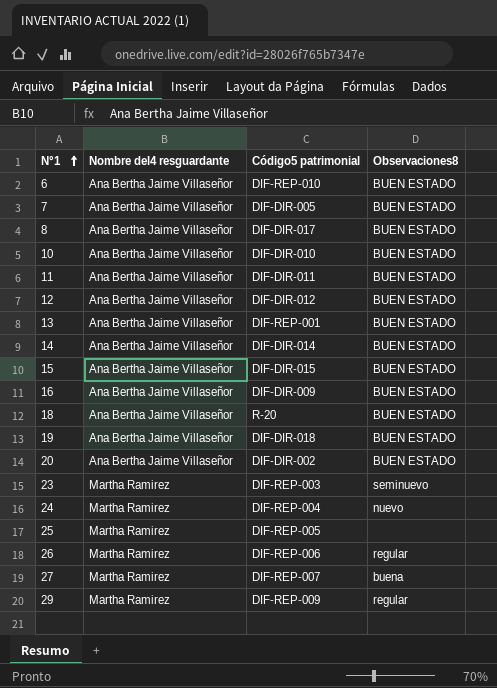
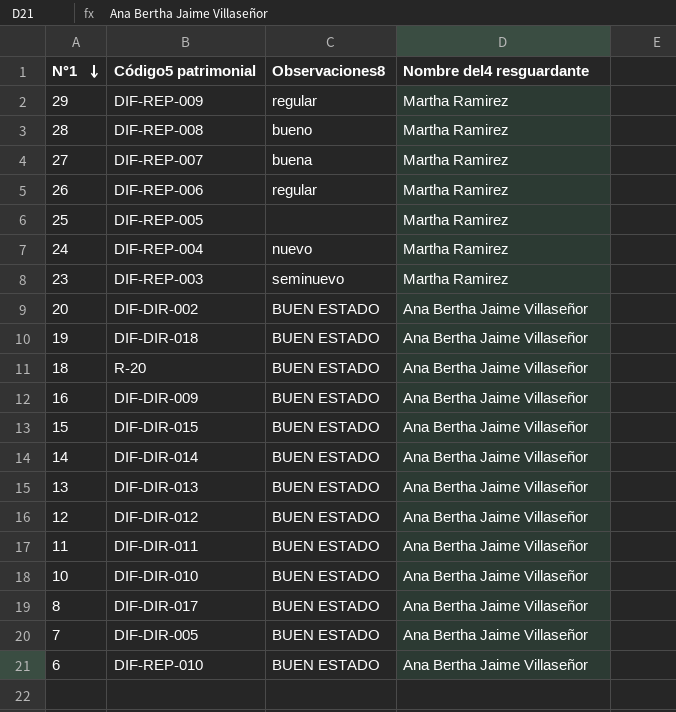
row order: N°1 ascending -> N°1 descending
column Nombre del4 resguardante | position: 2 -> 4
row 28: none -> DIF-REP-008 | bueno | Martha Ramirez
13 | Código5 patrimonial: DIF-REP-001 -> DIF-DIR-013

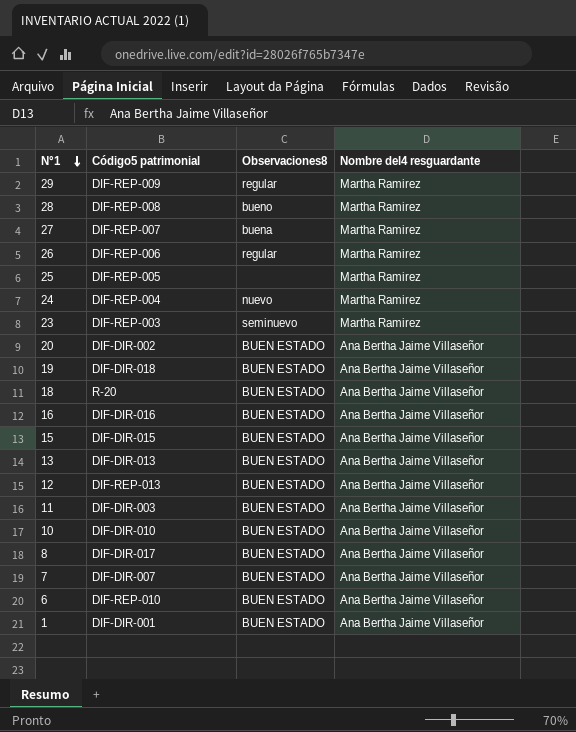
row 14: DIF-DIR-014 | BUEN ESTADO | Ana Bertha Jaime Villaseñor -> none
16 | Código5 patrimonial: DIF-DIR-009 -> DIF-DIR-016
12 | Código5 patrimonial: DIF-DIR-012 -> DIF-REP-013
11 | Código5 patrimonial: DIF-DIR-011 -> DIF-DIR-003
7 | Código5 patrimonial: DIF-DIR-005 -> DIF-DIR-007
row 1: none -> DIF-DIR-001 | BUEN ESTADO | Ana Bertha Jaime Villaseñor

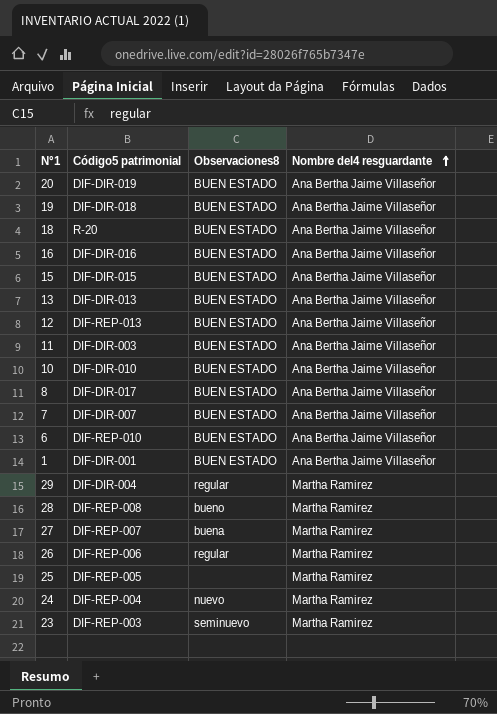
row order: N°1 descending -> Nombre del4 resguardante ascending
20 | Código5 patrimonial: DIF-DIR-002 -> DIF-DIR-019
29 | Código5 patrimonial: DIF-REP-009 -> DIF-DIR-004

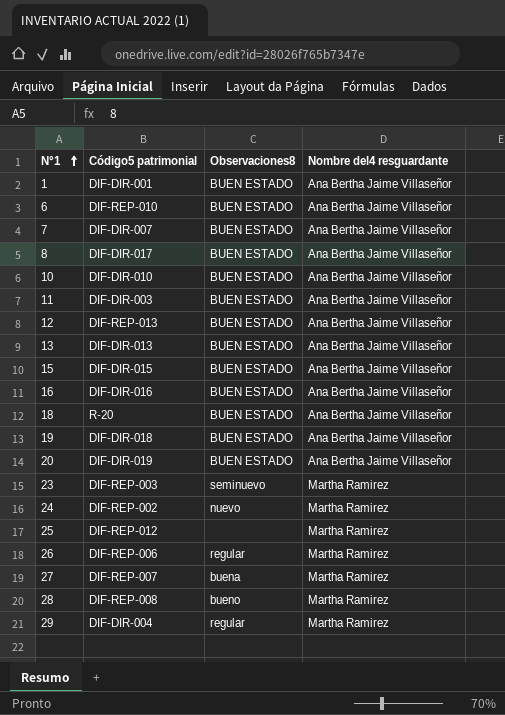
row order: Nombre del4 resguardante ascending -> N°1 ascending
24 | Código5 patrimonial: DIF-REP-004 -> DIF-REP-002
25 | Código5 patrimonial: DIF-REP-005 -> DIF-REP-012

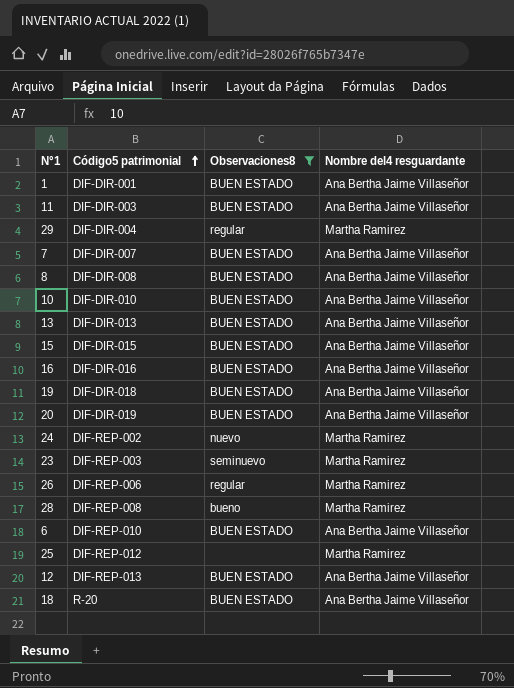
filter: none -> Observaciones8 != buena
row order: N°1 ascending -> Código5 patrimonial ascending
8 | Código5 patrimonial: DIF-DIR-017 -> DIF-DIR-008

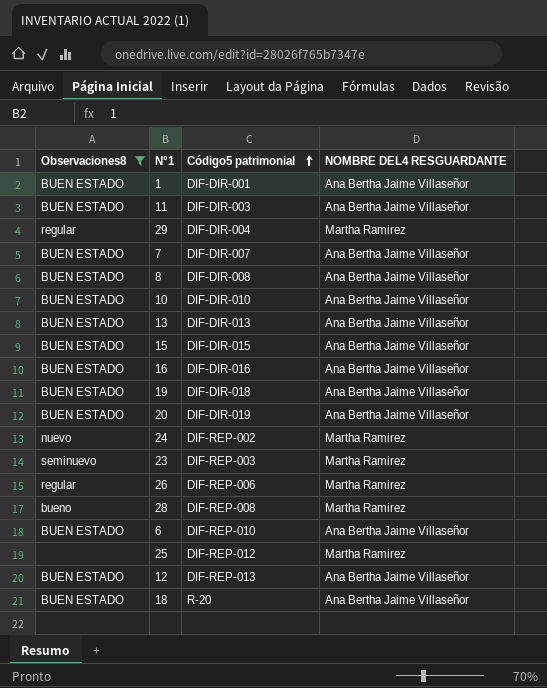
column Observaciones8 | position: 3 -> 1
column name: Nombre del4 resguardante -> NOMBRE DEL4 RESGUARDANTE

